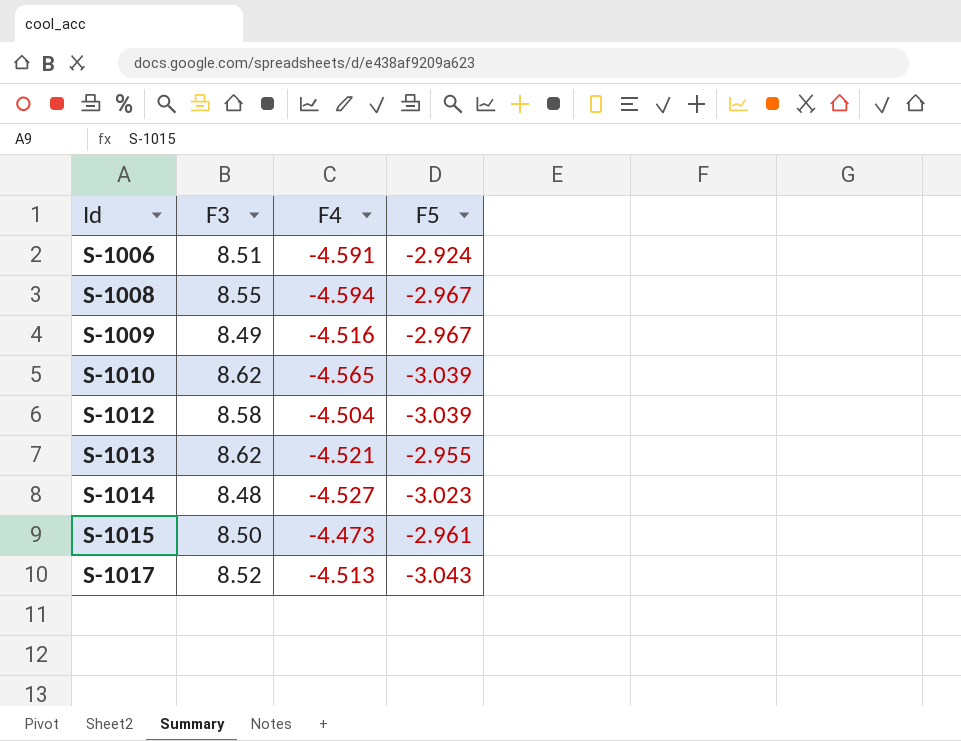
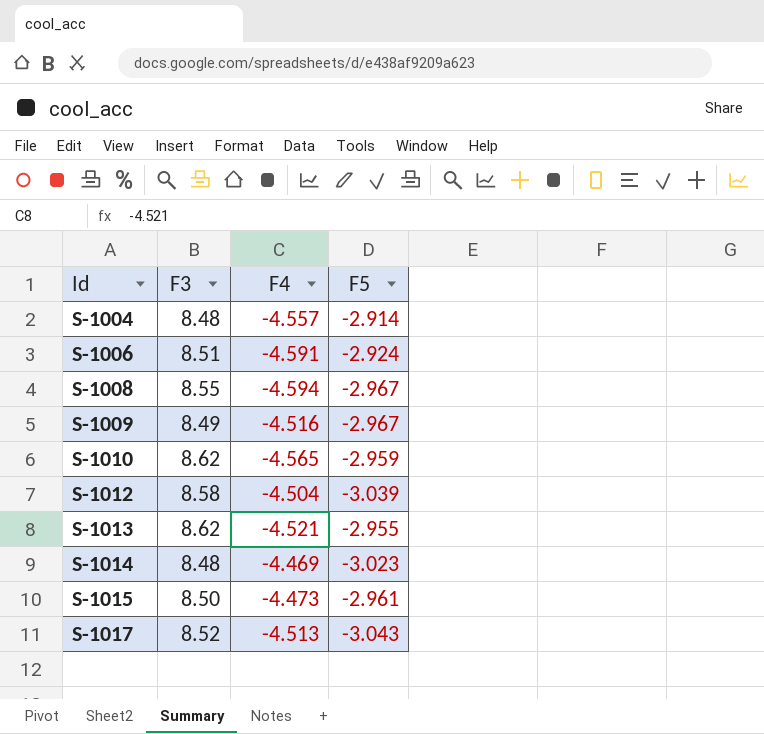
row S-1004: none -> 8.48 | -4.557 | -2.914
S-1010 | F5: -3.039 -> -2.959
S-1014 | F4: -4.527 -> -4.469

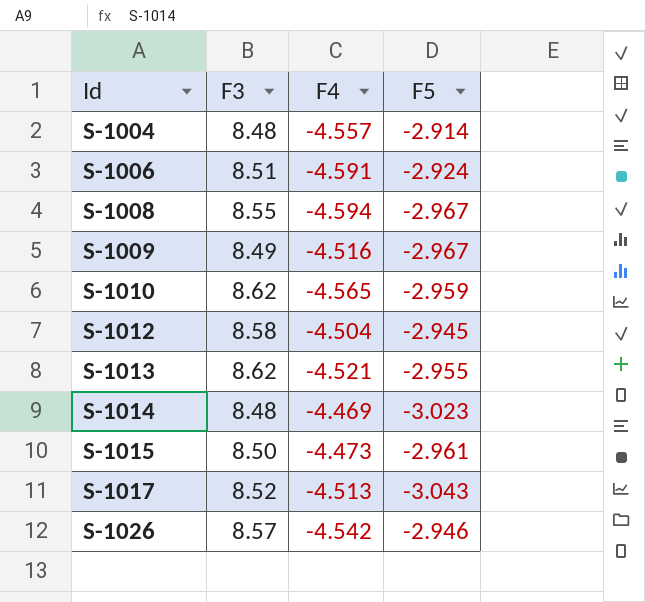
S-1012 | F5: -3.039 -> -2.945
row S-1026: none -> 8.57 | -4.542 | -2.946

